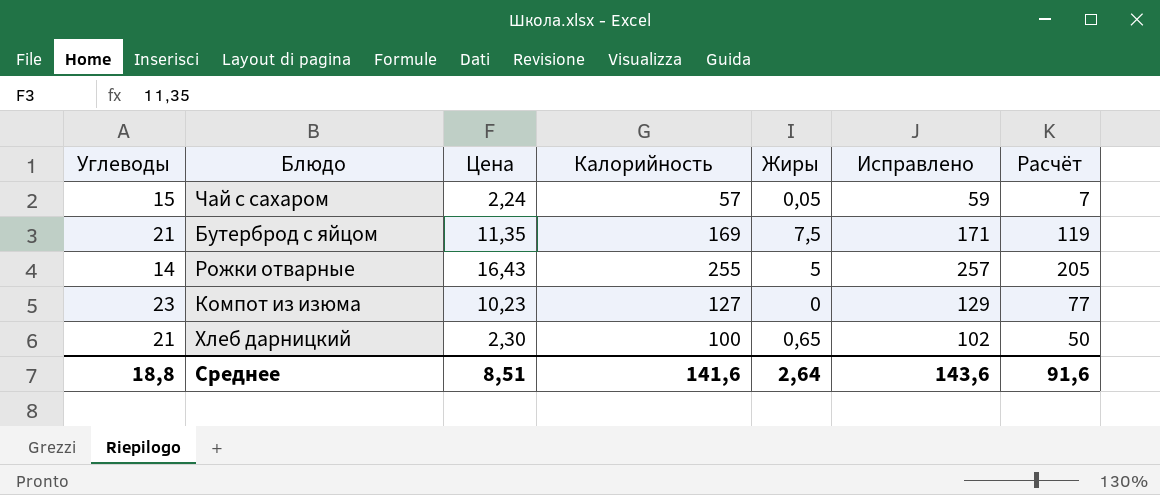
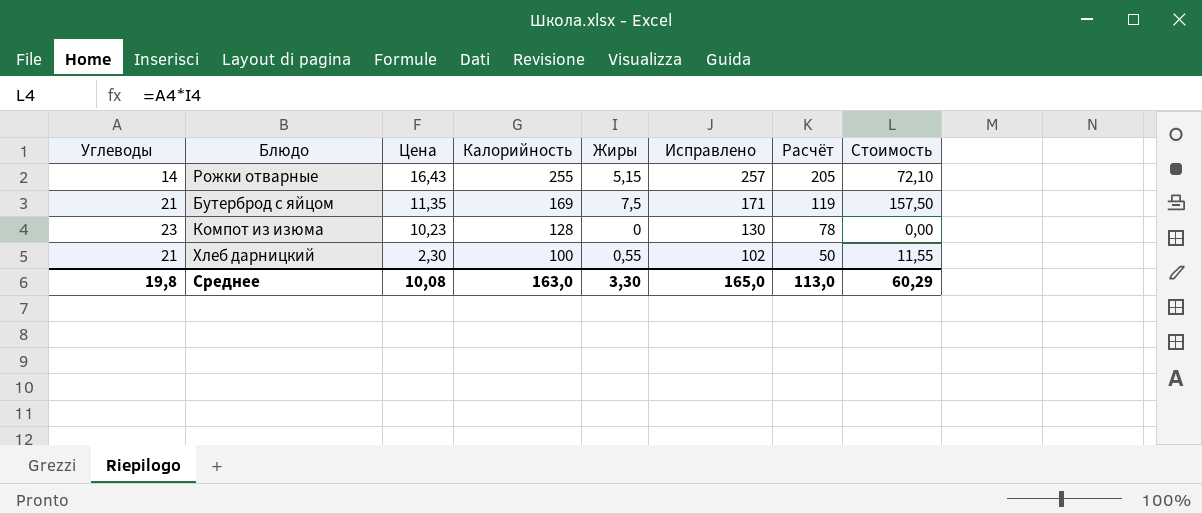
row order: none -> Цена descending
column Стоимость | formula: none -> [Углеводы] * [Жиры]
row Чай с сахаром: 15 | 2,24 | 57 | 0,05 | 59 | 7 -> none
Рожки отварные | Жиры: 5 -> 5,15
Компот из изюма | Калорийность: 127 -> 128
Компот из изюма | Исправлено: 129 -> 130
Компот из изюма | Расчёт: 77 -> 78
Хлеб дарницкий | Жиры: 0,65 -> 0,55
Среднее | Углеводы: 18,8 -> 19,8
Среднее | Цена: 8,51 -> 10,08
Среднее | Калорийность: 141,6 -> 163,0
Среднее | Жиры: 2,64 -> 3,30
Среднее | Исправлено: 143,6 -> 165,0
Среднее | Расчёт: 91,6 -> 113,0

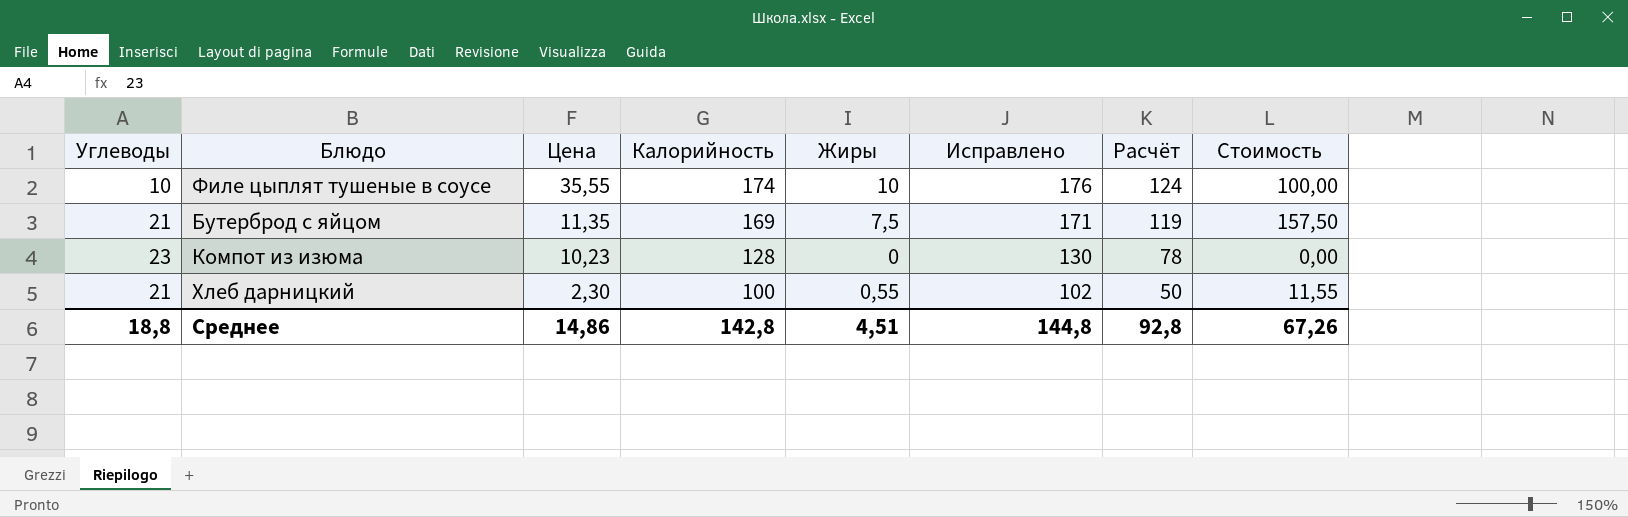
row Рожки отварные: 14 | 16,43 | 255 | 5,15 | 257 | 205 | 72,10 -> none
row Филе цыплят тушеные в соусе: none -> 10 | 35,55 | 174 | 10 | 176 | 124 | 100,00
Среднее | Углеводы: 19,8 -> 18,8
Среднее | Цена: 10,08 -> 14,86
Среднее | Калорийность: 163,0 -> 142,8
Среднее | Жиры: 3,30 -> 4,51
Среднее | Исправлено: 165,0 -> 144,8
Среднее | Расчёт: 113,0 -> 92,8
Среднее | Стоимость: 60,29 -> 67,26

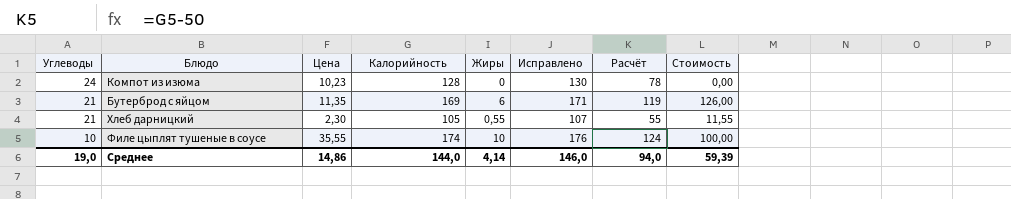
row order: Цена descending -> Углеводы descending
Компот из изюма | Углеводы: 23 -> 24
Бутерброд с яйцом | Жиры: 7,5 -> 6
Бутерброд с яйцом | Стоимость: 157,50 -> 126,00
Хлеб дарницкий | Калорийность: 100 -> 105
Хлеб дарницкий | Исправлено: 102 -> 107
Хлеб дарницкий | Расчёт: 50 -> 55
Среднее | Углеводы: 18,8 -> 19,0
Среднее | Калорийность: 142,8 -> 144,0
Среднее | Жиры: 4,51 -> 4,14
Среднее | Исправлено: 144,8 -> 146,0
Среднее | Расчёт: 92,8 -> 94,0
Среднее | Стоимость: 67,26 -> 59,39

